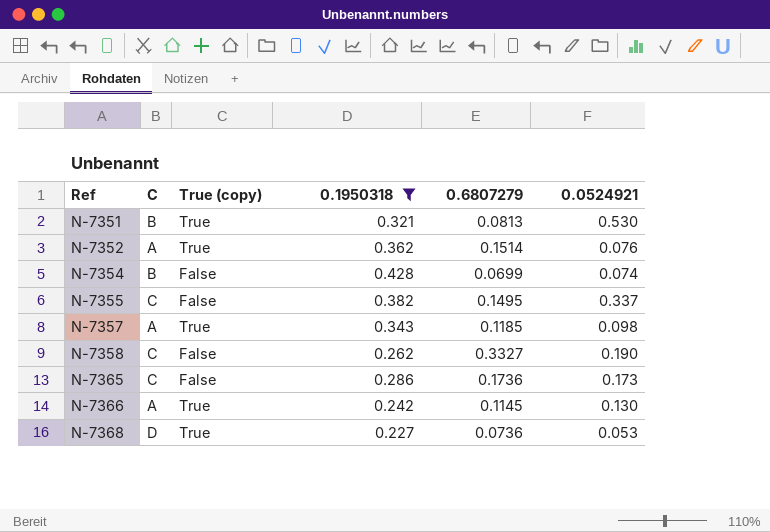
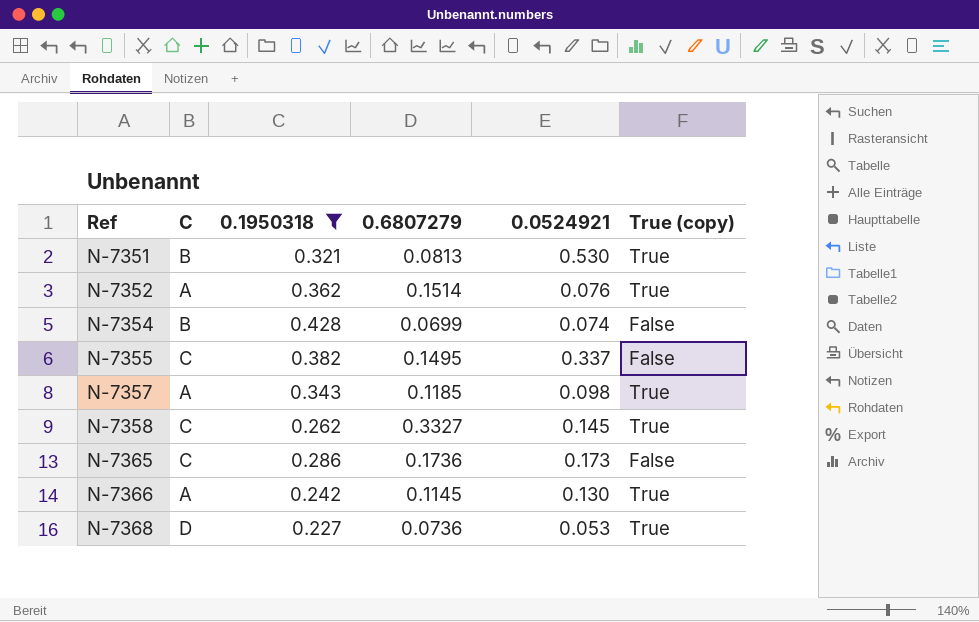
column True (copy) | position: 3 -> 6
N-7358 | 0.0524921: 0.190 -> 0.145
N-7358 | True (copy): False -> True

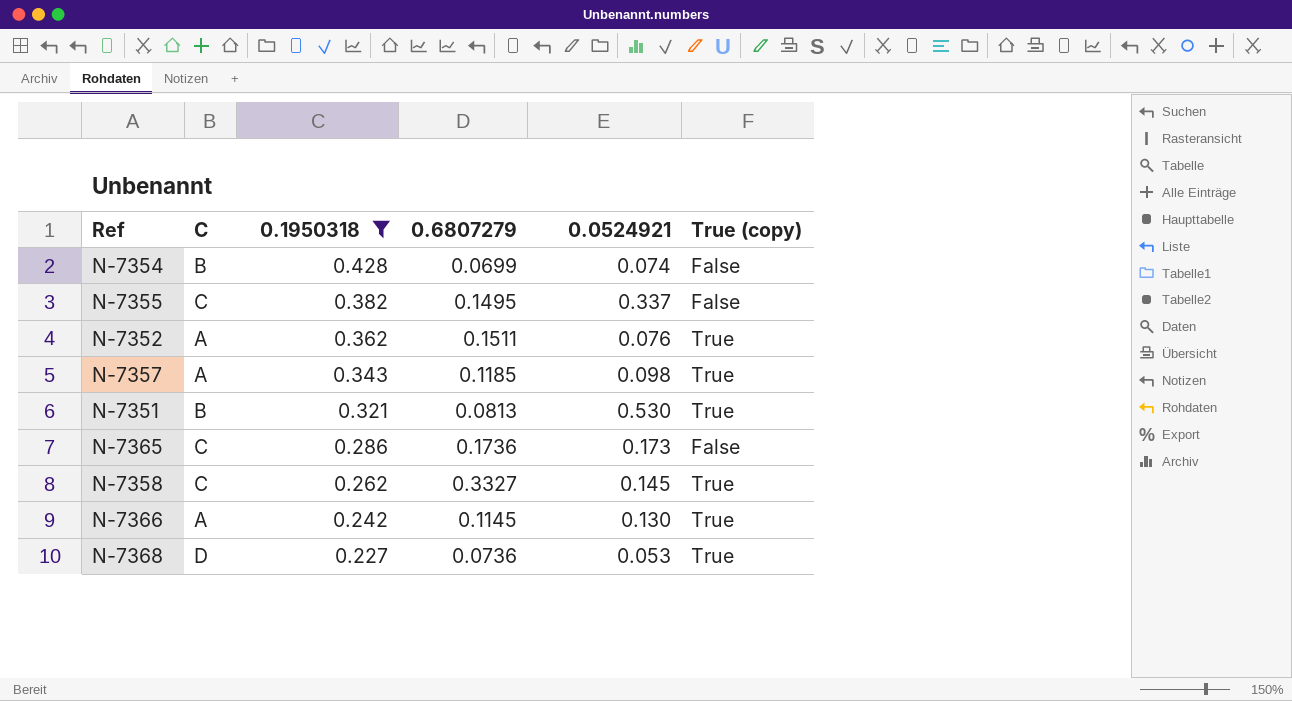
row order: Ref ascending -> 0.1950318 descending
N-7352 | 0.6807279: 0.1514 -> 0.1511

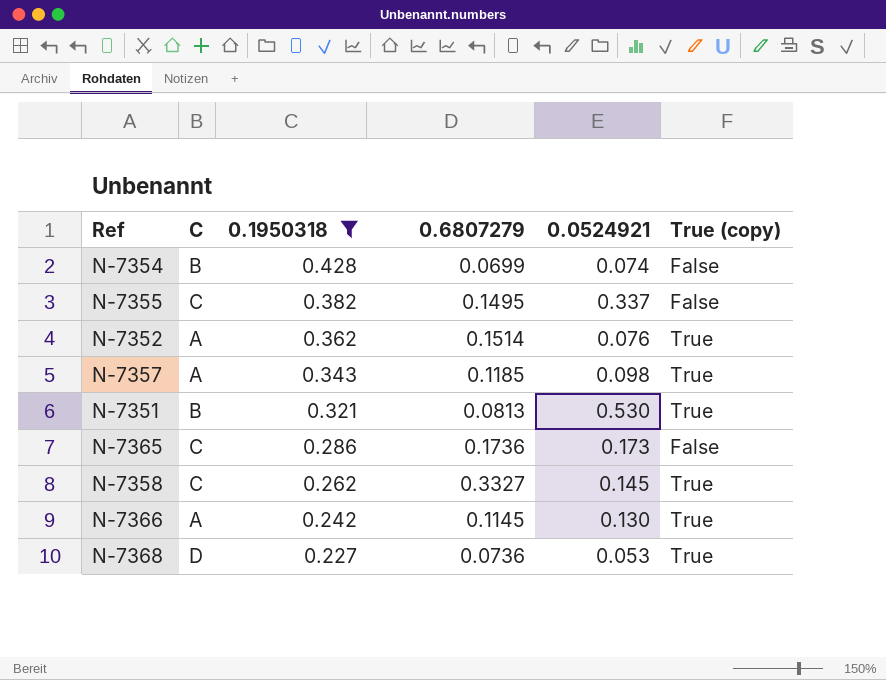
N-7352 | 0.6807279: 0.1511 -> 0.1514

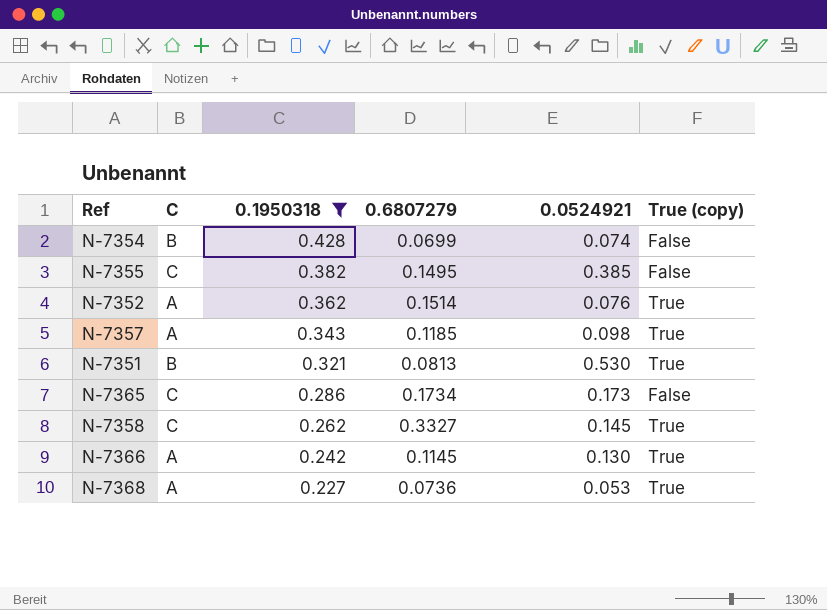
N-7355 | 0.0524921: 0.337 -> 0.385
N-7365 | 0.6807279: 0.1736 -> 0.1734
N-7368 | C: D -> A

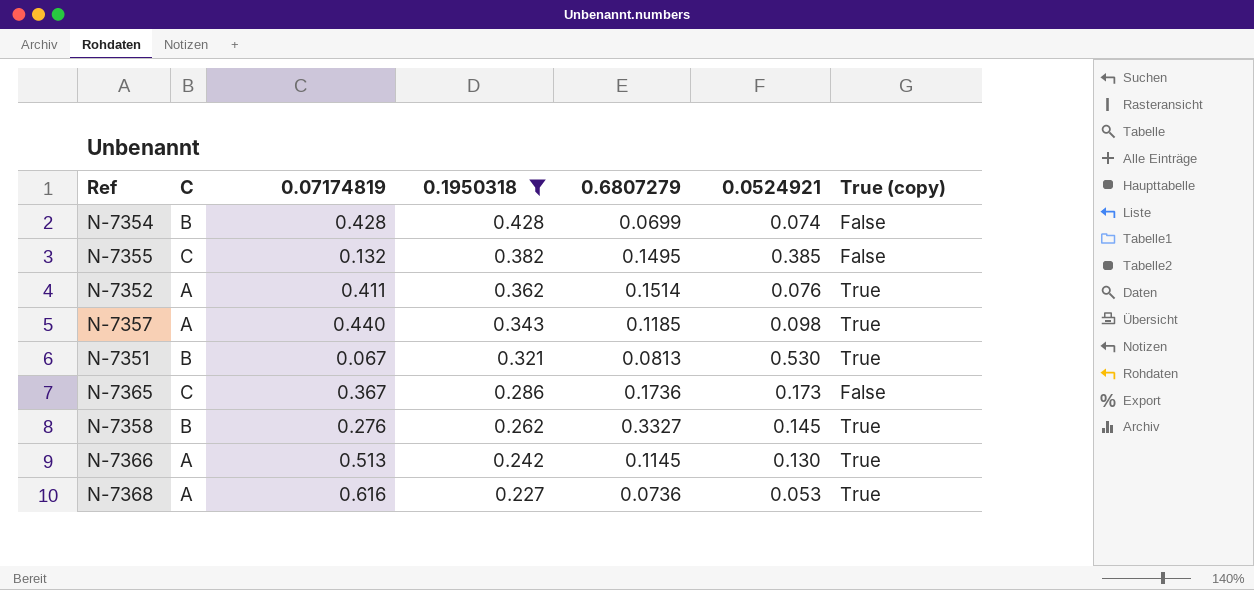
column 0.07174819 | position: none -> 3
N-7365 | 0.6807279: 0.1734 -> 0.1736
N-7358 | C: C -> B

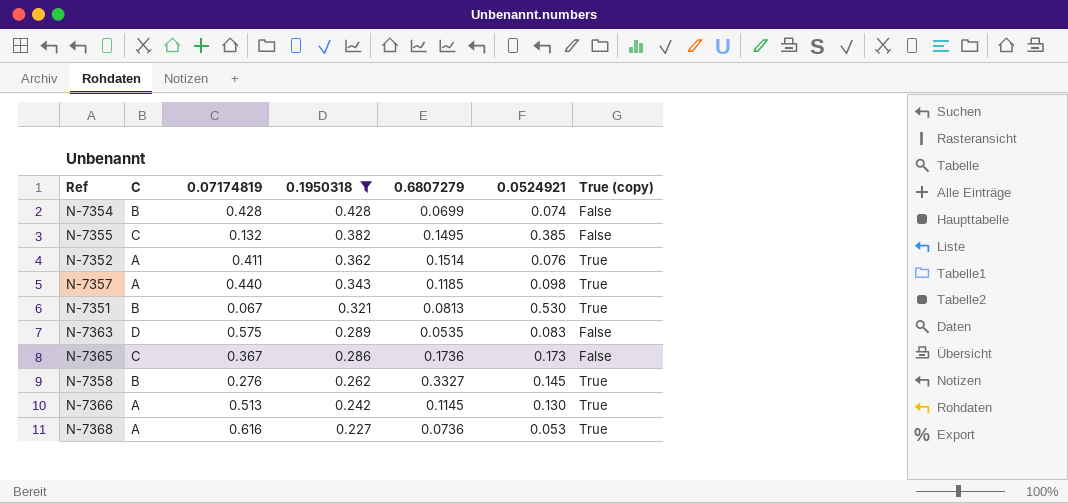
row N-7363: none -> D | 0.575 | 0.289 | 0.0535 | 0.083 | False

